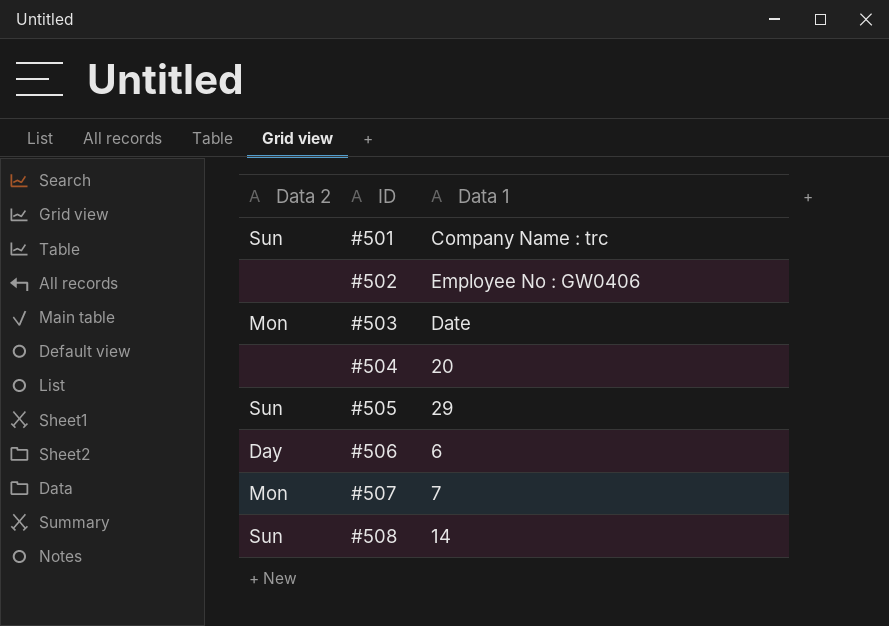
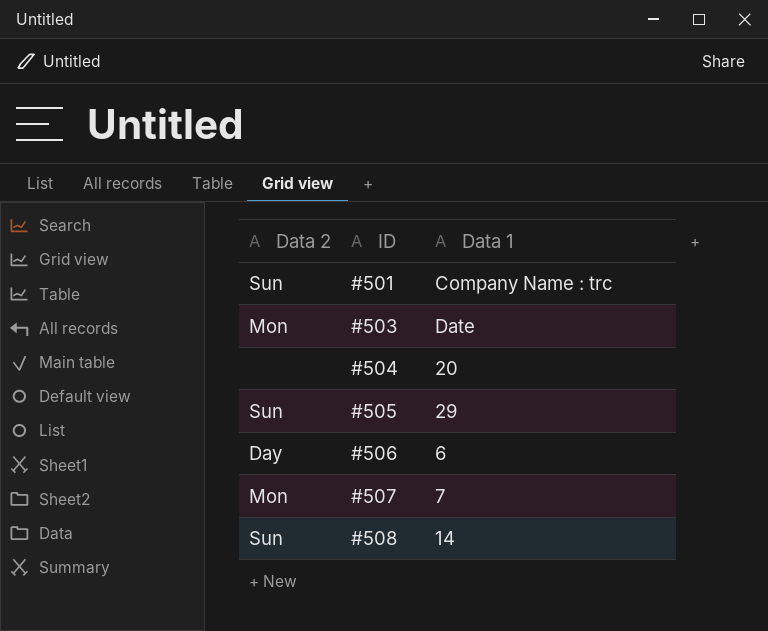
row #502: none | Employee No : GW0406 -> none

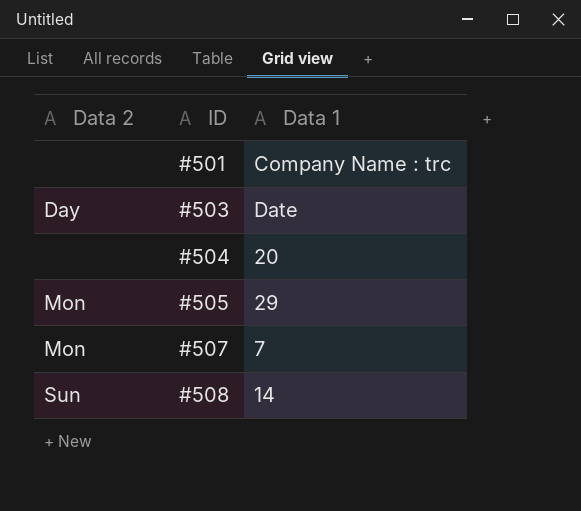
row #506: Day | 6 -> none
#501 | Data 2: Sun -> none
#503 | Data 2: Mon -> Day
#505 | Data 2: Sun -> Mon

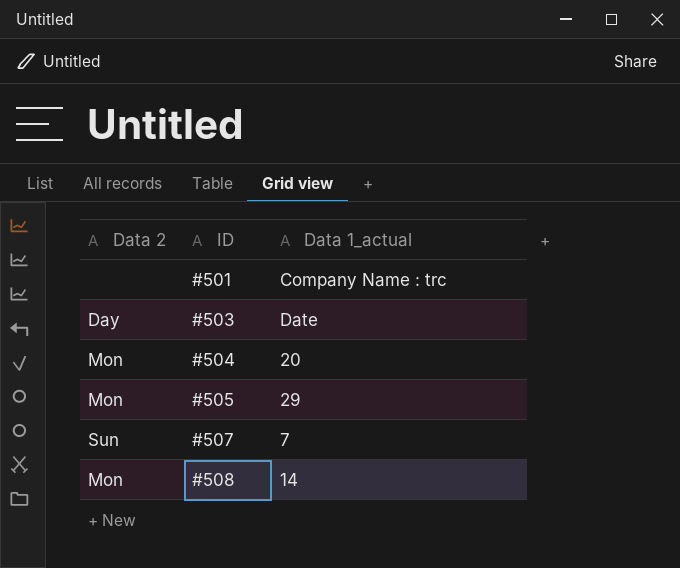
column name: Data 1 -> Data 1_actual
#504 | Data 2: none -> Mon
#507 | Data 2: Mon -> Sun
#508 | Data 2: Sun -> Mon

